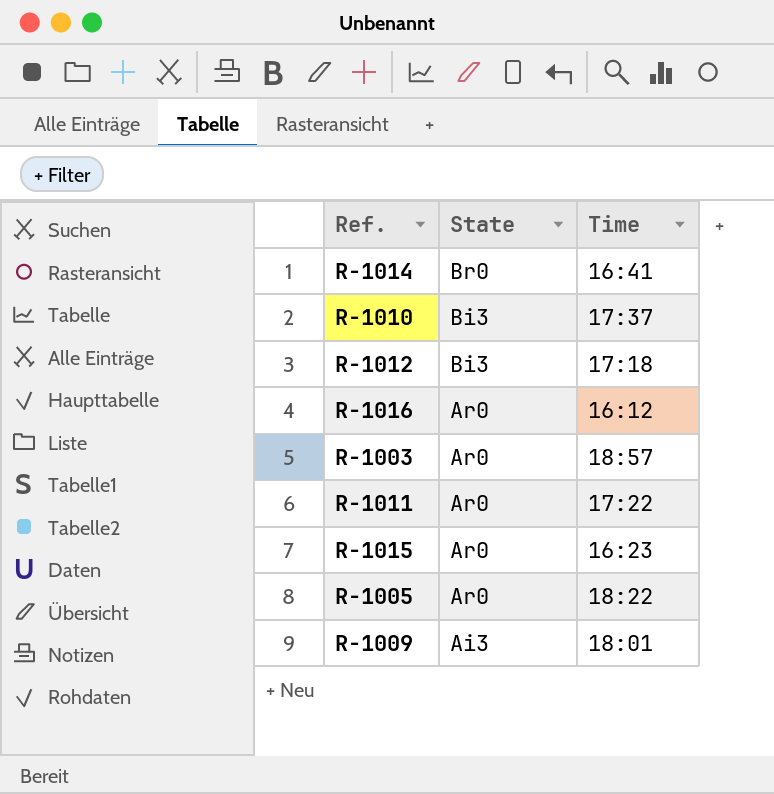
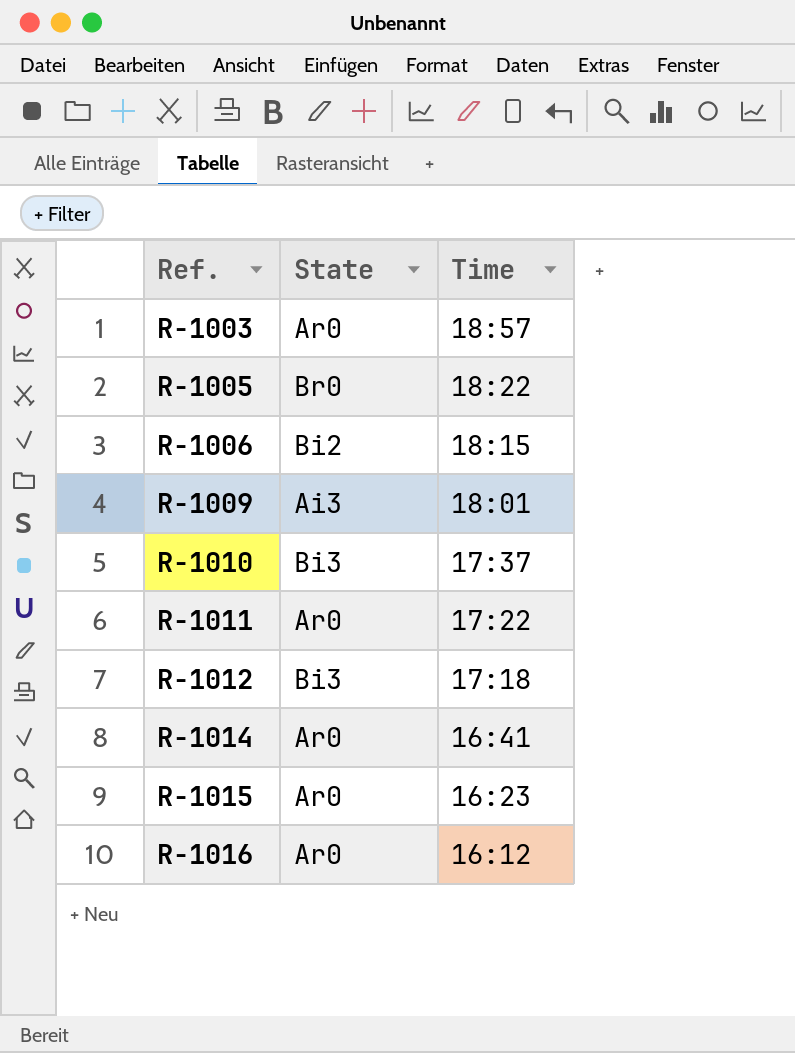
row order: State descending -> Ref. ascending
R-1005 | State: Ar0 -> Br0
row R-1006: none -> Bi2 | 18:15
R-1014 | State: Br0 -> Ar0

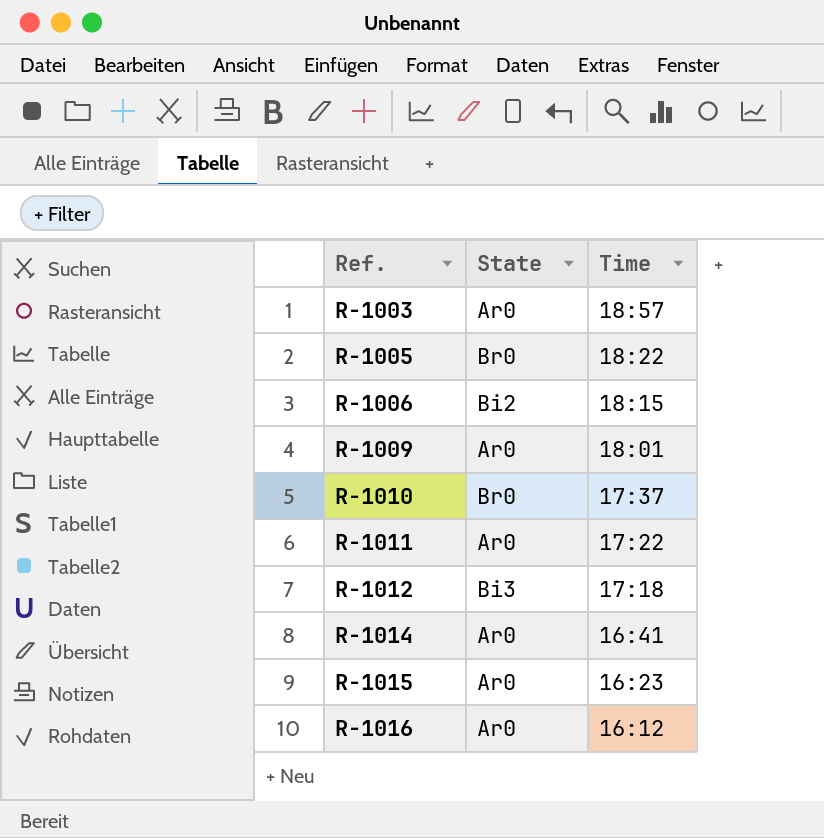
R-1009 | State: Ai3 -> Ar0
R-1010 | State: Bi3 -> Br0

